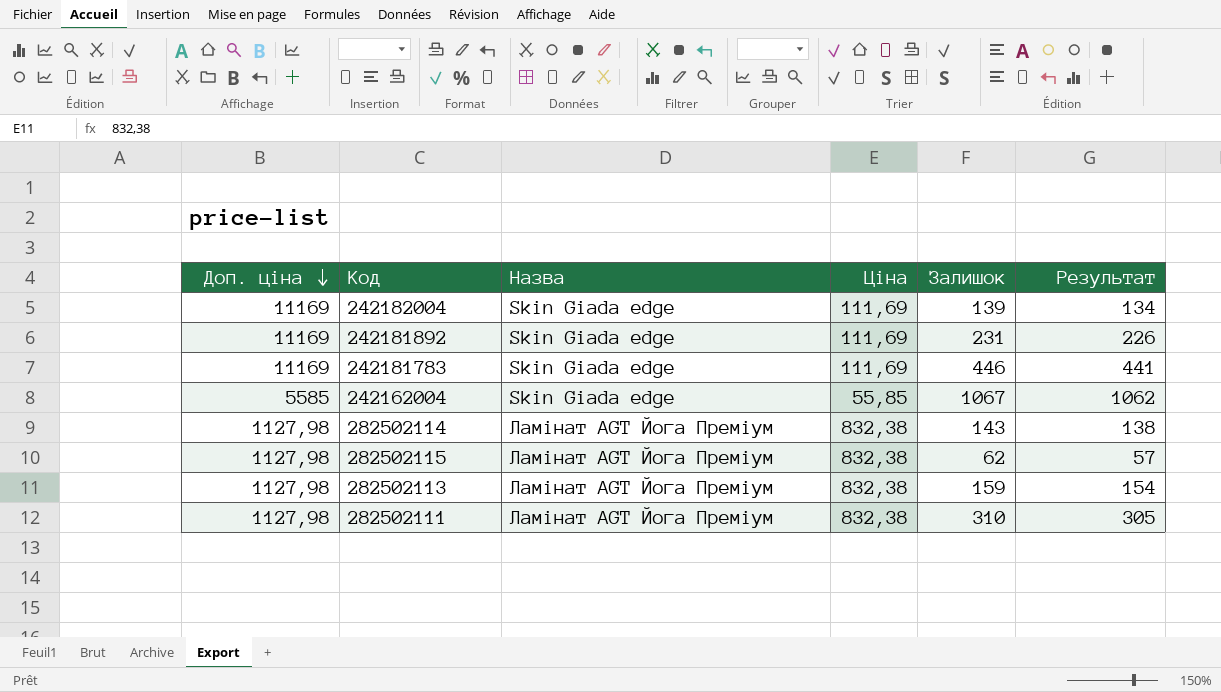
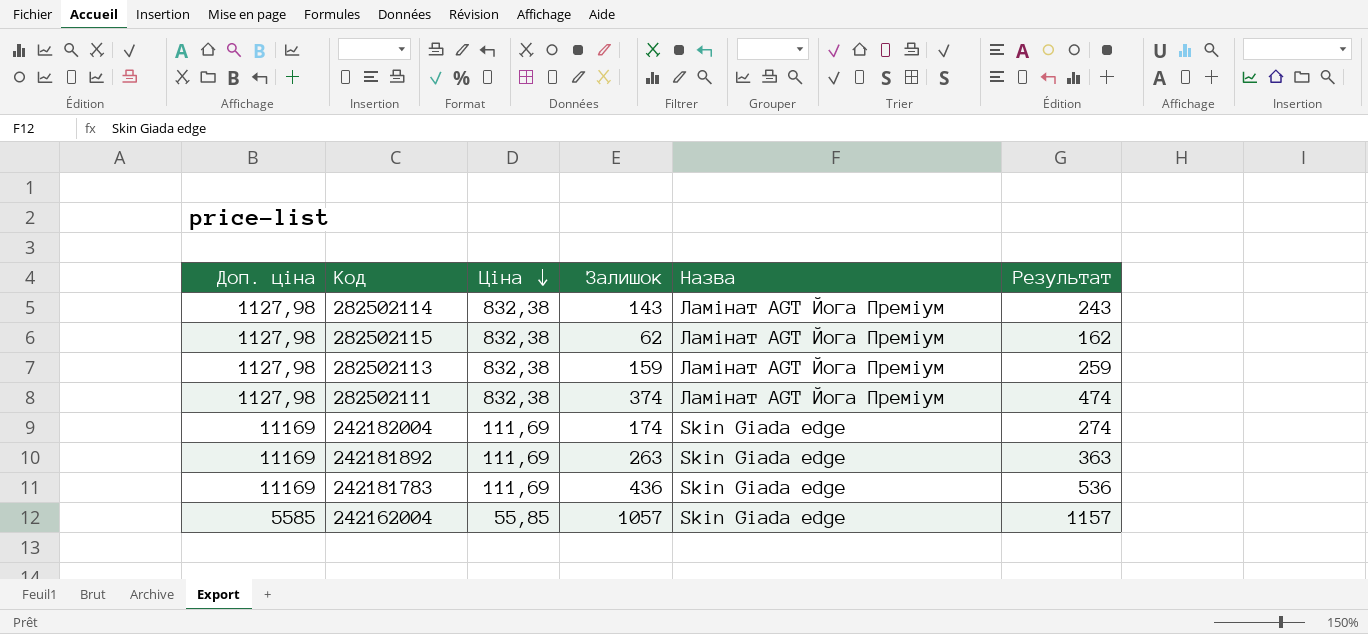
row order: Доп. ціна descending -> Ціна descending
column Назва | position: 3 -> 5
column Результат | formula: [Залишок] - 5 -> [Залишок] + 100
282502111 | Залишок: 310 -> 374
242182004 | Залишок: 139 -> 174
242181892 | Залишок: 231 -> 263
242181783 | Залишок: 446 -> 436
242162004 | Залишок: 1067 -> 1057

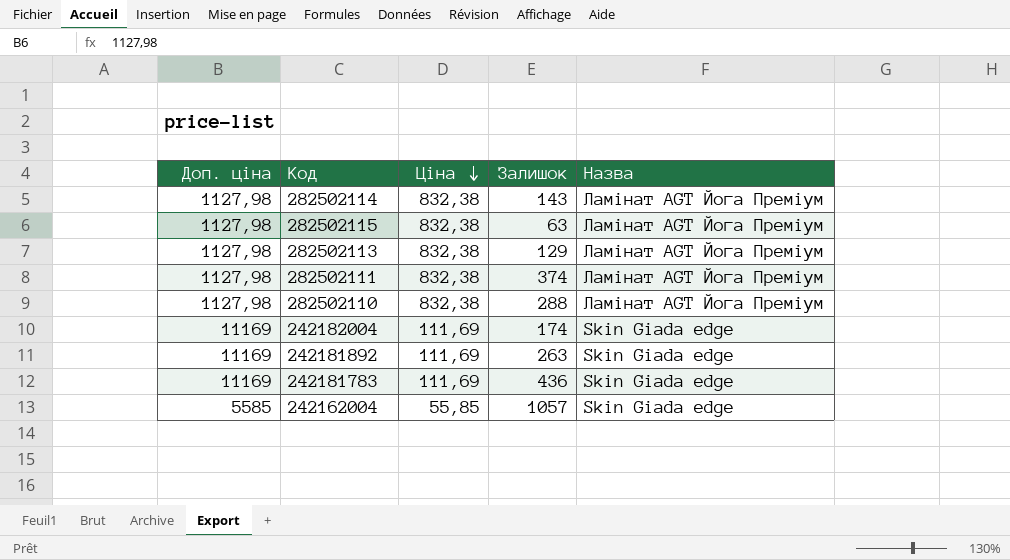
column Результат | formula: [Залишок] + 100 -> none
282502115 | Залишок: 62 -> 63
282502113 | Залишок: 159 -> 129
row 282502110: none -> 1127,98 | 832,38 | 288 | Ламінат AGT Йога Преміум

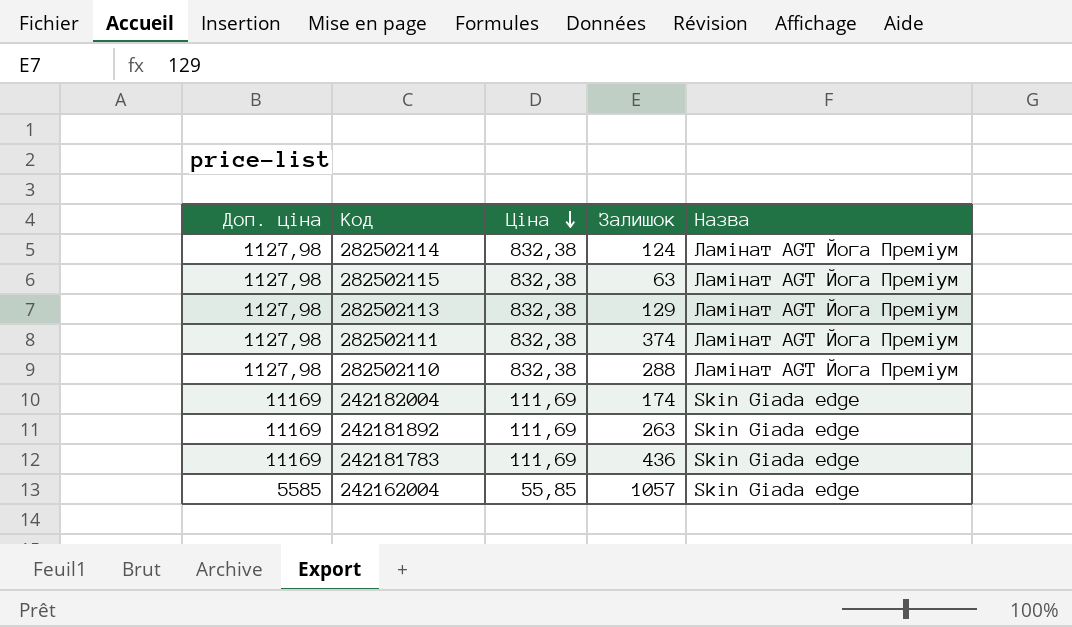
282502114 | Залишок: 143 -> 124

